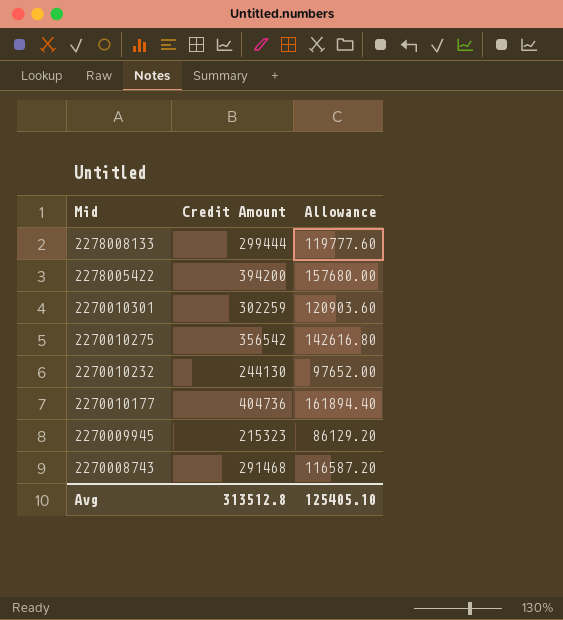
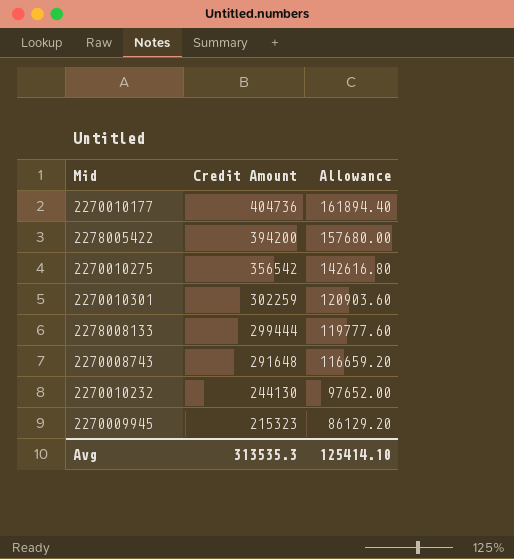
row order: Mid descending -> Credit Amount descending
2270008743 | Credit Amount: 291468 -> 291648
2270008743 | Allowance: 116587.20 -> 116659.20
Avg | Credit Amount: 313512.8 -> 313535.3
Avg | Allowance: 125405.10 -> 125414.10

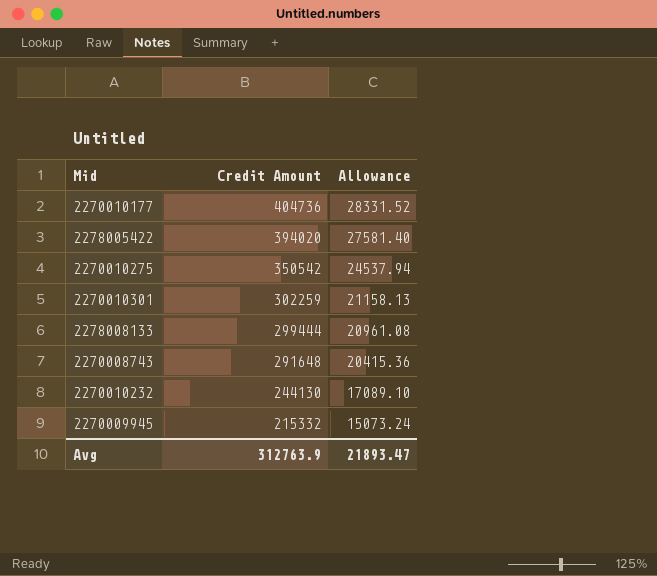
column Allowance | formula: [Credit Amount] * 0.4 -> [Credit Amount] * 0.07
2278005422 | Credit Amount: 394200 -> 394020
2270010275 | Credit Amount: 356542 -> 350542
2270009945 | Credit Amount: 215323 -> 215332
Avg | Credit Amount: 313535.3 -> 312763.9
Avg | Allowance: 125414.10 -> 21893.47

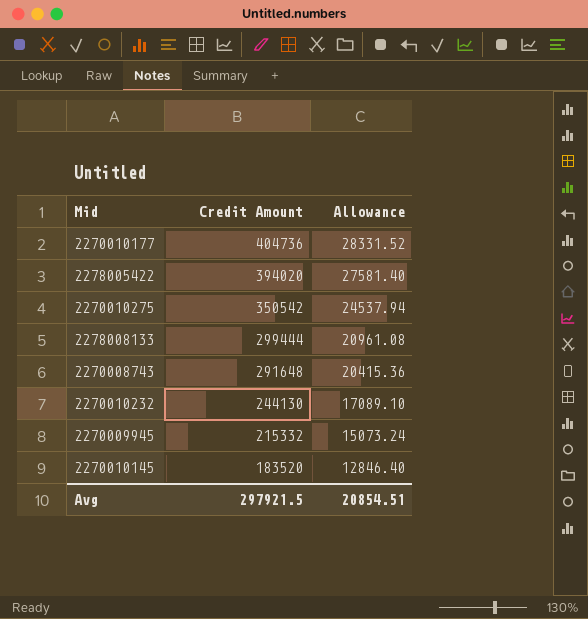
row 2270010301: 302259 | 21158.13 -> none
row 2270010145: none -> 183520 | 12846.40
Avg | Credit Amount: 312763.9 -> 297921.5
Avg | Allowance: 21893.47 -> 20854.51

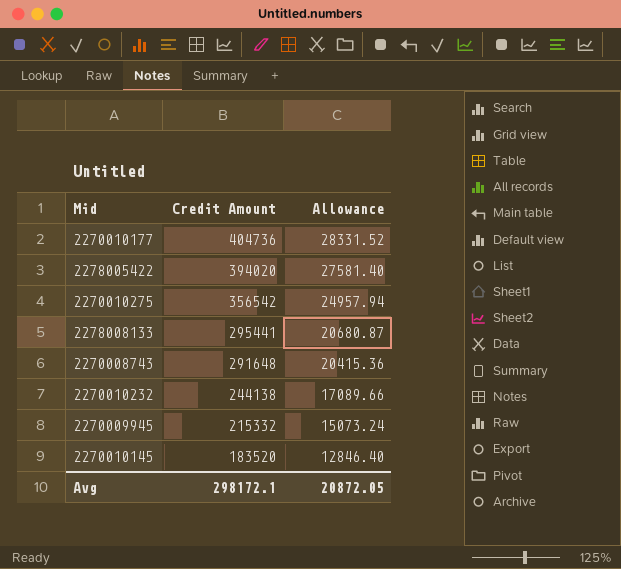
2270010275 | Credit Amount: 350542 -> 356542
2270010275 | Allowance: 24537.94 -> 24957.94
2278008133 | Credit Amount: 299444 -> 295441
2278008133 | Allowance: 20961.08 -> 20680.87
2270010232 | Credit Amount: 244130 -> 244138
2270010232 | Allowance: 17089.10 -> 17089.66
Avg | Credit Amount: 297921.5 -> 298172.1
Avg | Allowance: 20854.51 -> 20872.05

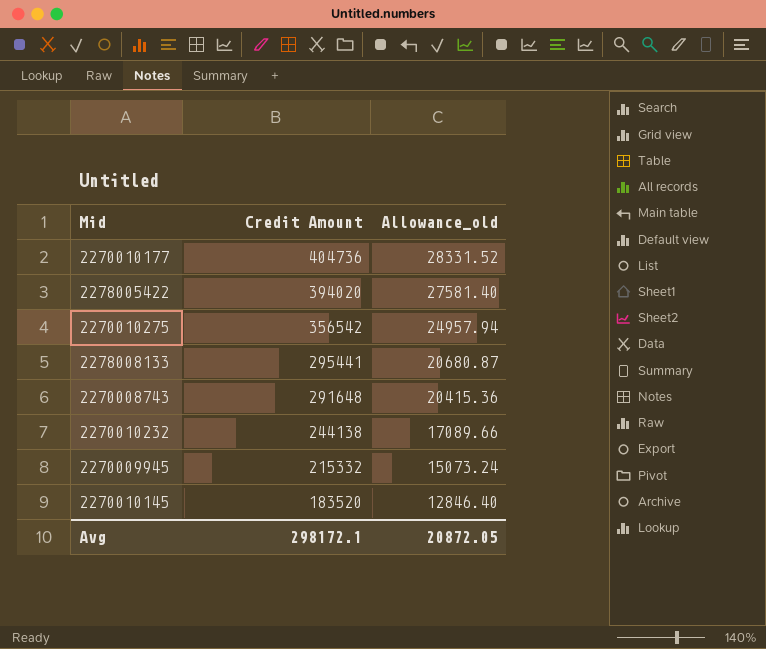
column name: Allowance -> Allowance_old

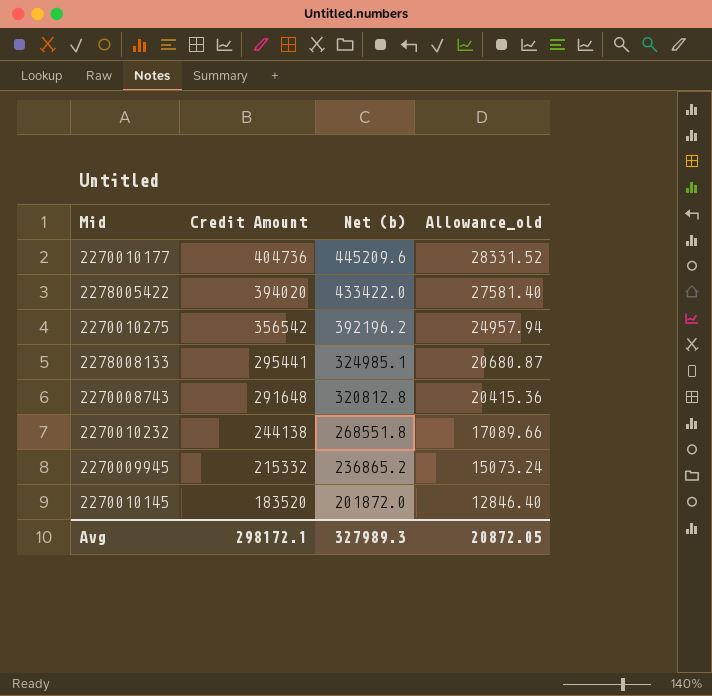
column Net (b) | formula: none -> [Credit Amount] * 1.1

